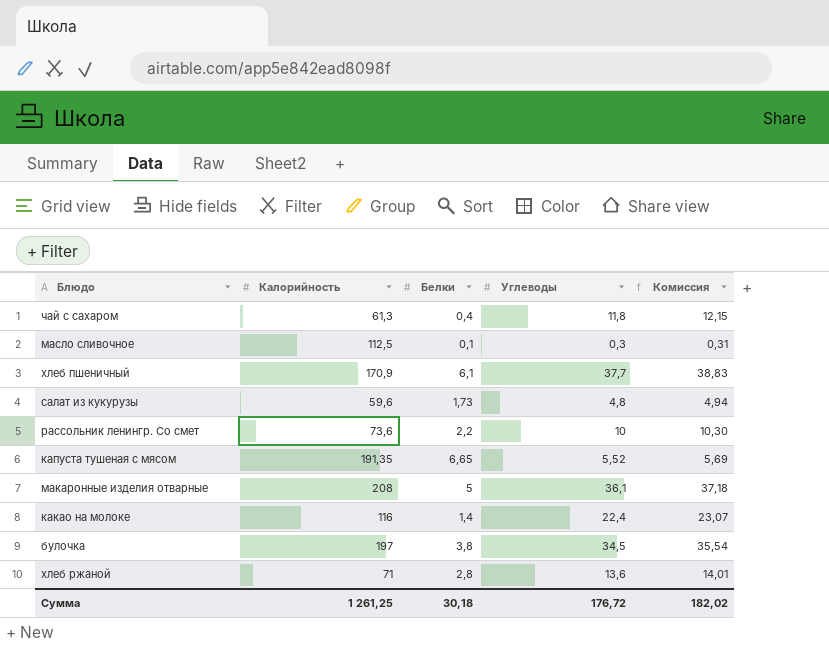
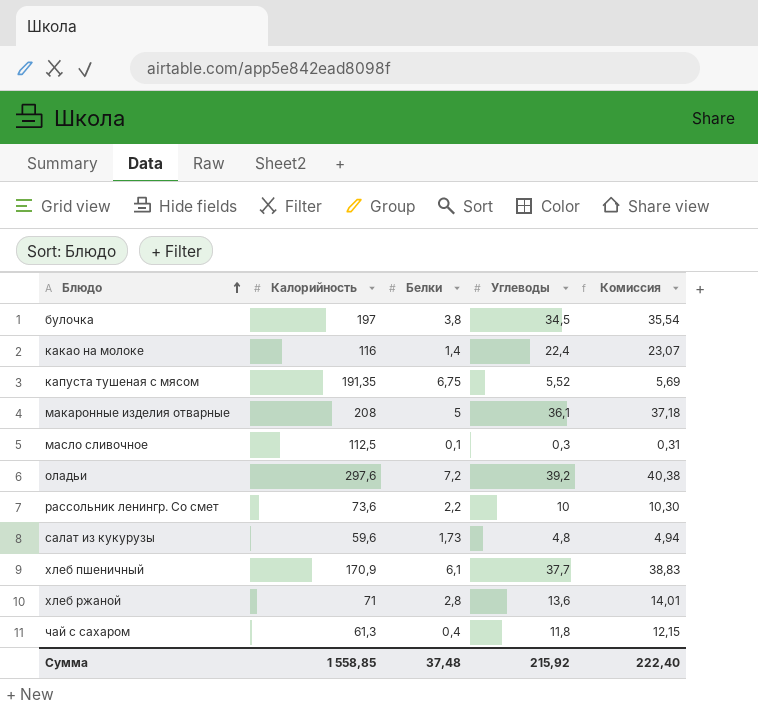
row order: none -> Блюдо ascending
капуста тушеная с мясом | Белки: 6,65 -> 6,75
row оладьи: none -> 297,6 | 7,2 | 39,2 | 40,38
Сумма | Калорийность: 1 261,25 -> 1 558,85
Сумма | Белки: 30,18 -> 37,48
Сумма | Углеводы: 176,72 -> 215,92
Сумма | Комиссия: 182,02 -> 222,40

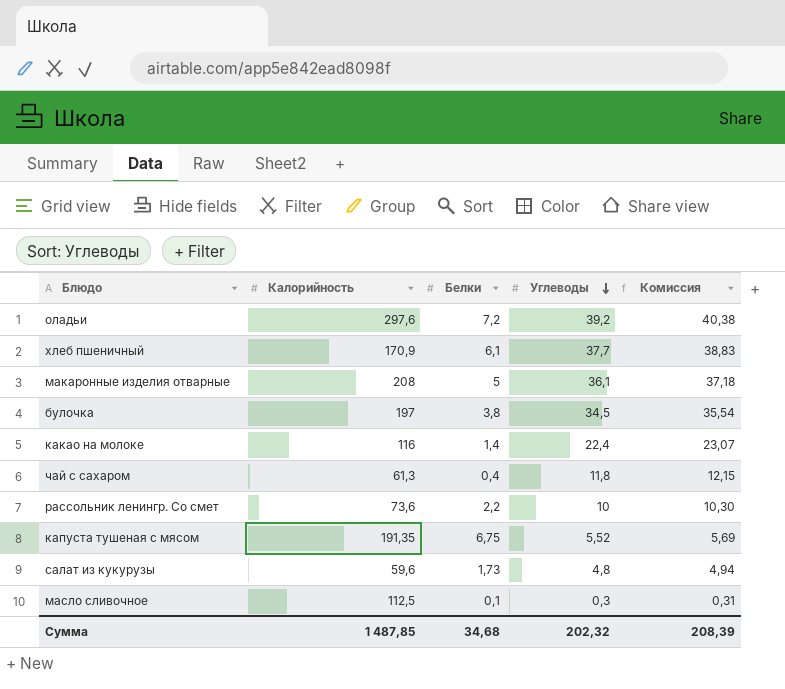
row order: Блюдо ascending -> Углеводы descending
row хлеб ржаной: 71 | 2,8 | 13,6 | 14,01 -> none
Сумма | Калорийность: 1 558,85 -> 1 487,85
Сумма | Белки: 37,48 -> 34,68
Сумма | Углеводы: 215,92 -> 202,32
Сумма | Комиссия: 222,40 -> 208,39

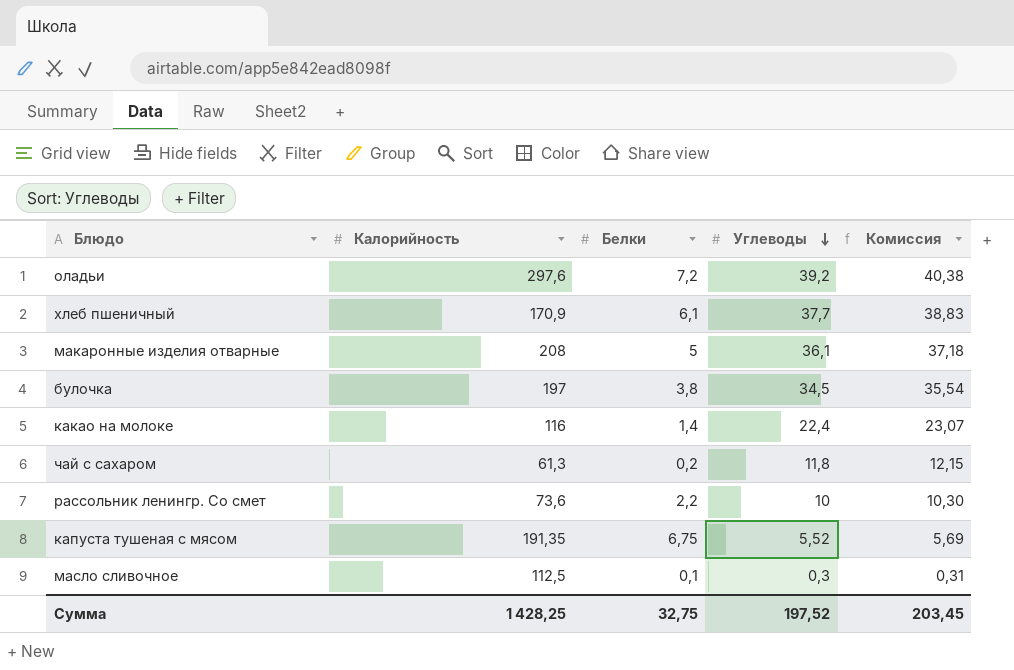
row салат из кукурузы: 59,6 | 1,73 | 4,8 | 4,94 -> none
чай с сахаром | Белки: 0,4 -> 0,2
Сумма | Калорийность: 1 487,85 -> 1 428,25
Сумма | Белки: 34,68 -> 32,75
Сумма | Углеводы: 202,32 -> 197,52
Сумма | Комиссия: 208,39 -> 203,45

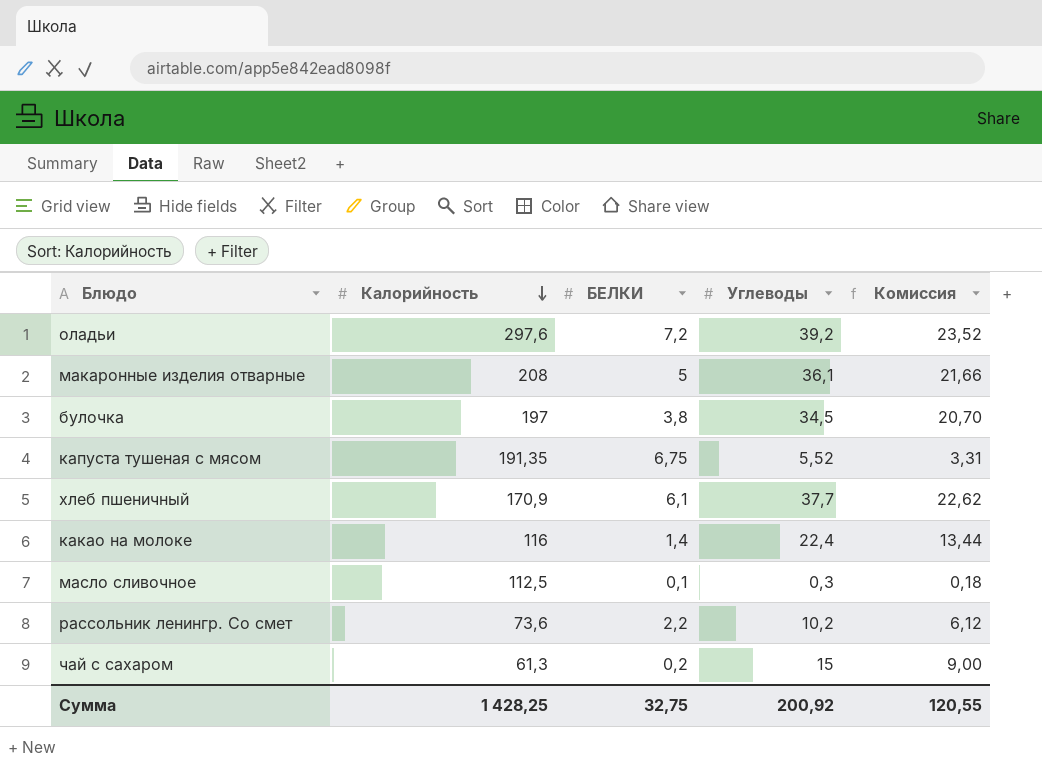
row order: Углеводы descending -> Калорийность descending
column name: Белки -> БЕЛКИ
column Комиссия | formula: [Углеводы] * 1,03 -> [Углеводы] * 0,6
рассольник ленингр. Со смет | Углеводы: 10 -> 10,2
чай с сахаром | Углеводы: 11,8 -> 15
Сумма | Углеводы: 197,52 -> 200,92
Сумма | Комиссия: 203,45 -> 120,55

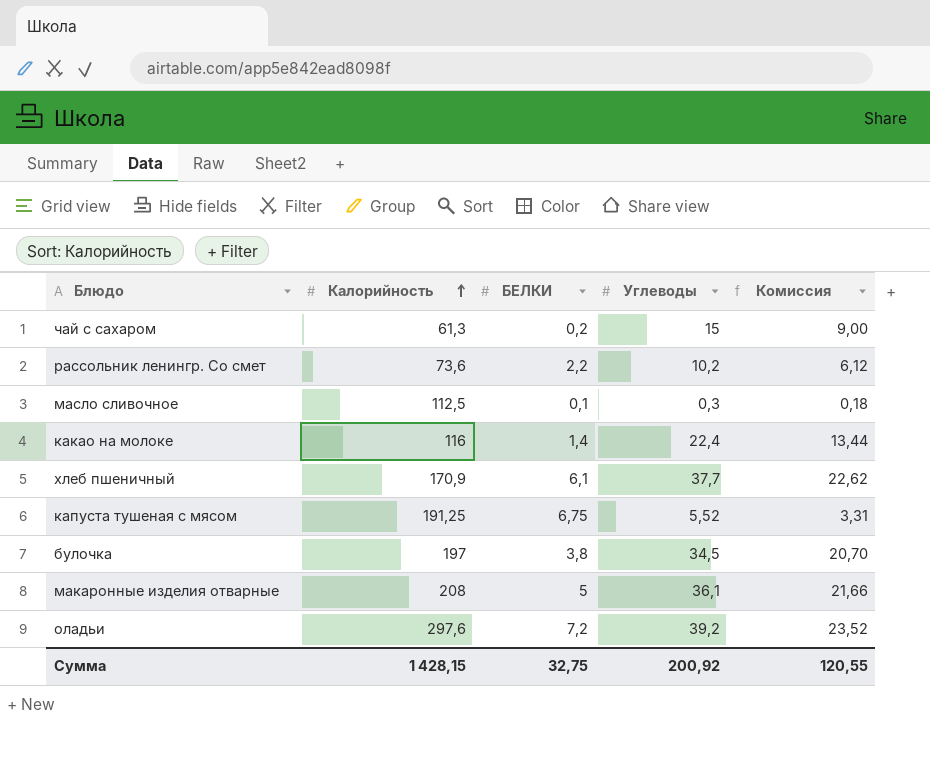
row order: Калорийность descending -> Калорийность ascending
капуста тушеная с мясом | Калорийность: 191,35 -> 191,25
Сумма | Калорийность: 1 428,25 -> 1 428,15

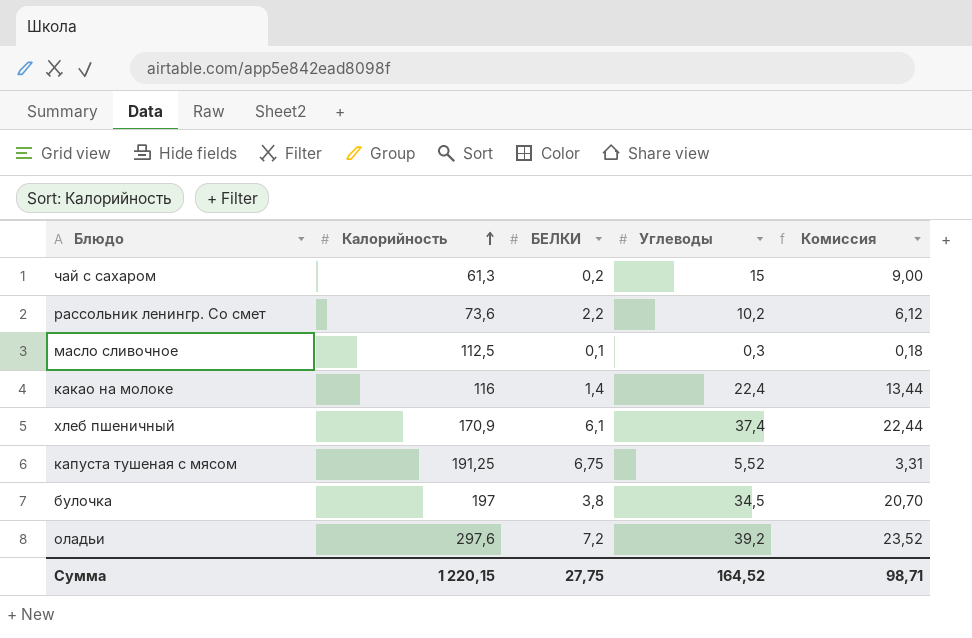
row макаронные изделия отварные: 208 | 5 | 36,1 | 21,66 -> none
хлеб пшеничный | Углеводы: 37,7 -> 37,4
хлеб пшеничный | Комиссия: 22,62 -> 22,44
Сумма | Калорийность: 1 428,15 -> 1 220,15
Сумма | БЕЛКИ: 32,75 -> 27,75
Сумма | Углеводы: 200,92 -> 164,52
Сумма | Комиссия: 120,55 -> 98,71

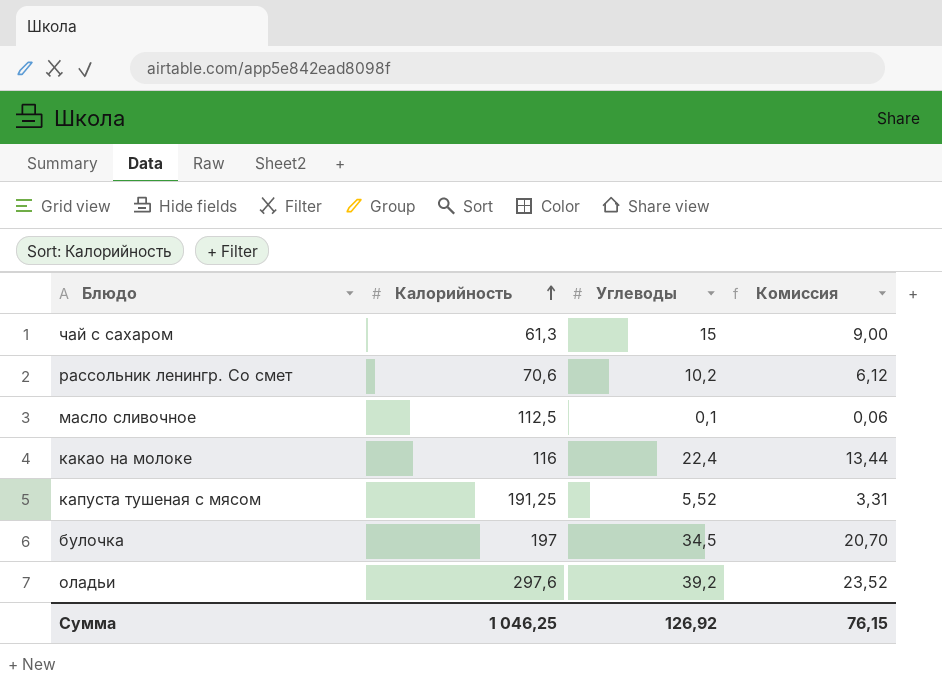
column БЕЛКИ | position: 3 -> none
row хлеб пшеничный: 170,9 | 6,1 | 37,4 | 22,44 -> none
рассольник ленингр. Со смет | Калорийность: 73,6 -> 70,6
масло сливочное | Углеводы: 0,3 -> 0,1
масло сливочное | Комиссия: 0,18 -> 0,06
Сумма | Калорийность: 1 220,15 -> 1 046,25
Сумма | Углеводы: 164,52 -> 126,92
Сумма | Комиссия: 98,71 -> 76,15

